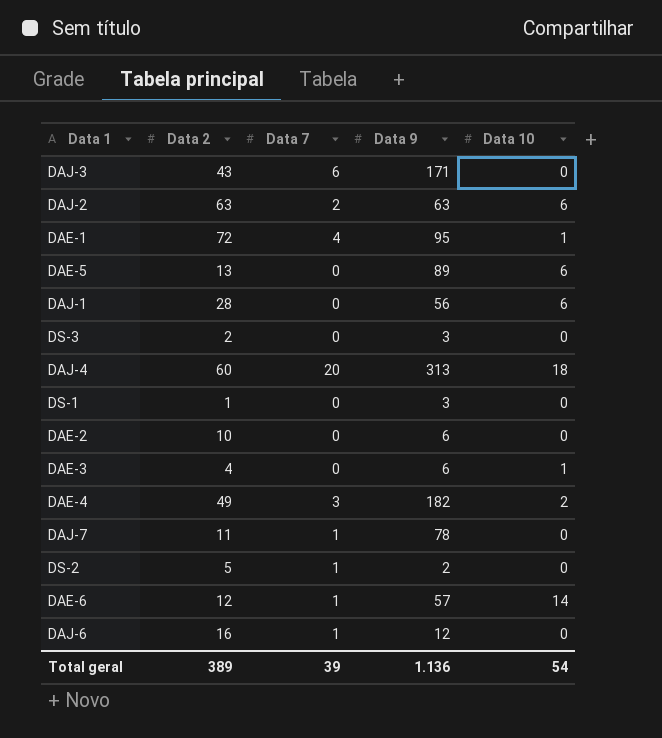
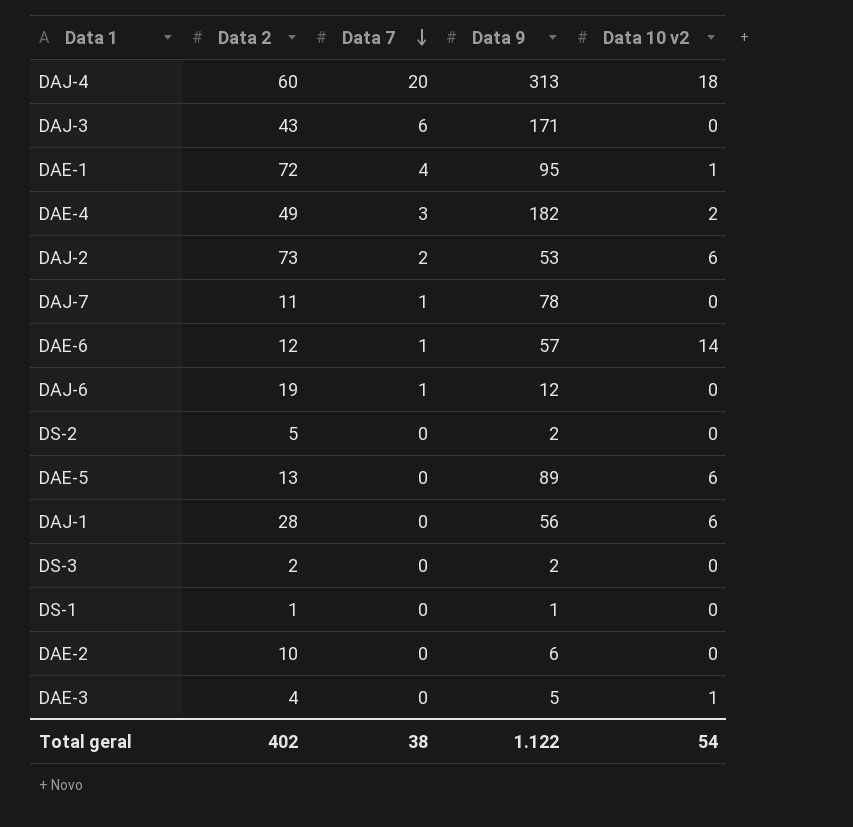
row order: none -> Data 7 descending
column name: Data 10 -> Data 10 v2
DAJ-2 | Data 2: 63 -> 73
DAJ-2 | Data 9: 63 -> 53
DAJ-6 | Data 2: 16 -> 19
DS-2 | Data 7: 1 -> 0
DS-3 | Data 9: 3 -> 2
DS-1 | Data 9: 3 -> 1
DAE-3 | Data 9: 6 -> 5
Total geral | Data 2: 389 -> 402
Total geral | Data 7: 39 -> 38
Total geral | Data 9: 1.136 -> 1.122

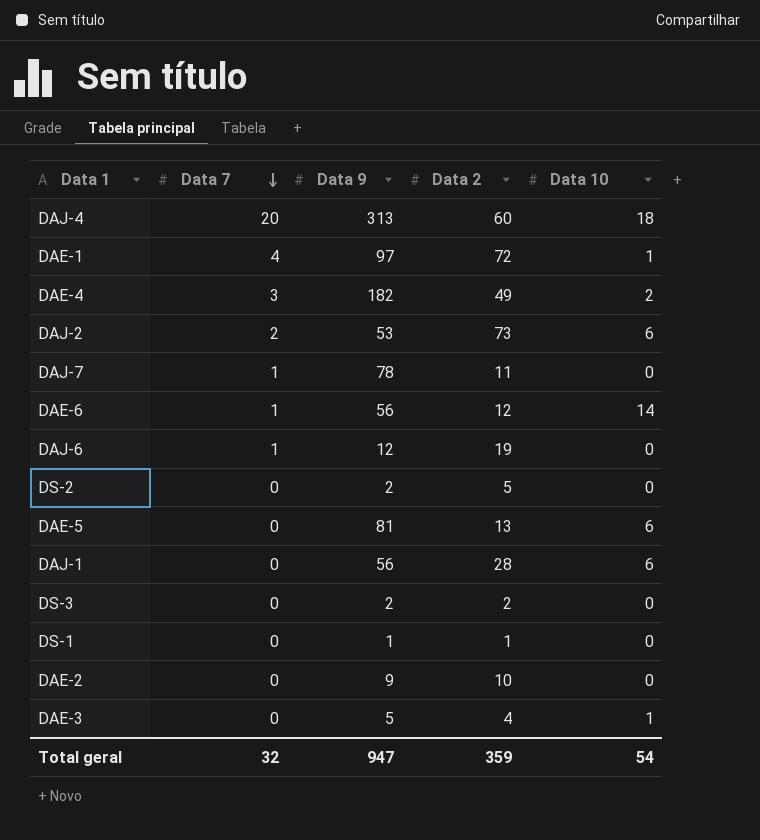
column Data 2 | position: 2 -> 4
column name: Data 10 v2 -> Data 10
row DAJ-3: 43 | 6 | 171 | 0 -> none
DAE-1 | Data 9: 95 -> 97
DAE-6 | Data 9: 57 -> 56
DAE-5 | Data 9: 89 -> 81
DAE-2 | Data 9: 6 -> 9
Total geral | Data 7: 38 -> 32
Total geral | Data 9: 1.122 -> 947
Total geral | Data 2: 402 -> 359

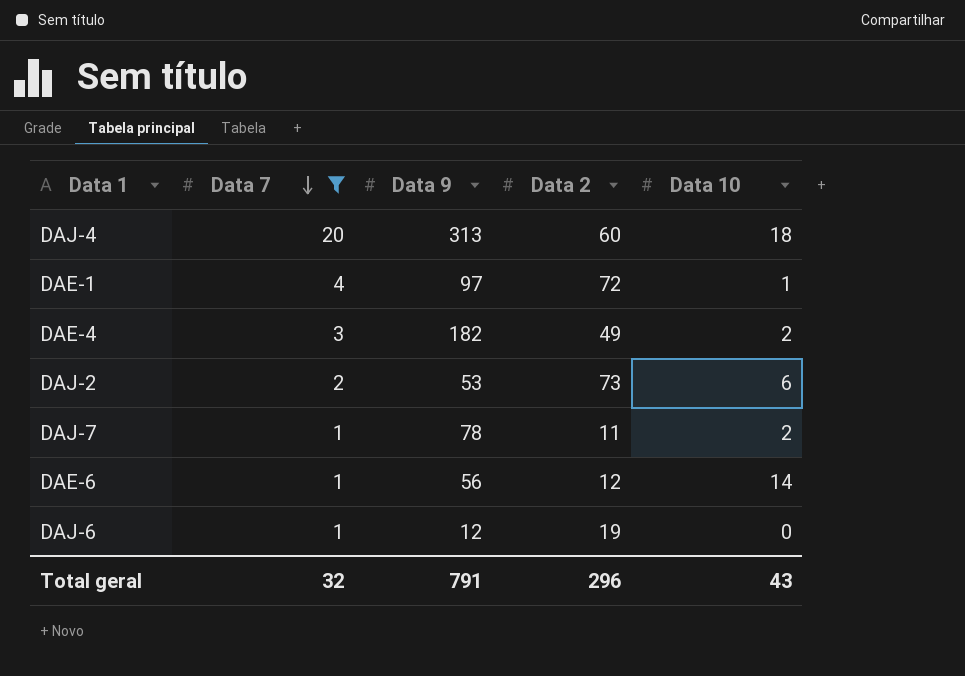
filter: none -> Data 7 != 0
DAJ-7 | Data 10: 0 -> 2
Total geral | Data 9: 947 -> 791
Total geral | Data 2: 359 -> 296
Total geral | Data 10: 54 -> 43

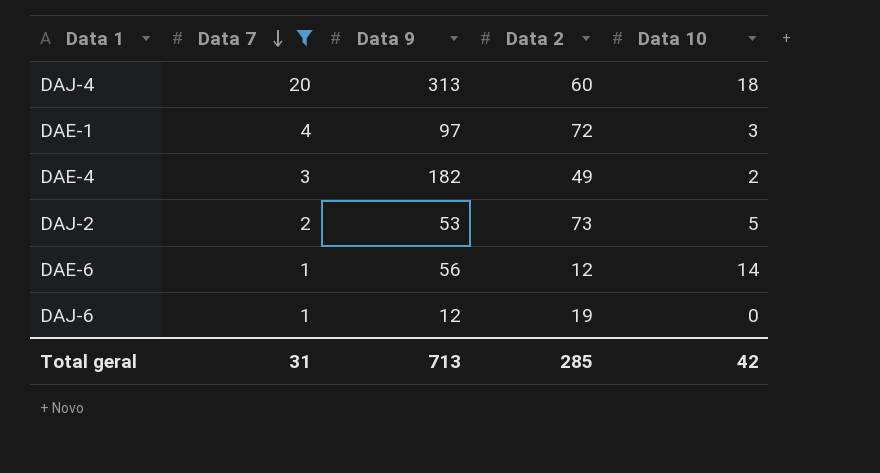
row DAJ-7: 1 | 78 | 11 | 2 -> none
DAE-1 | Data 10: 1 -> 3
DAJ-2 | Data 10: 6 -> 5
Total geral | Data 7: 32 -> 31
Total geral | Data 9: 791 -> 713
Total geral | Data 2: 296 -> 285
Total geral | Data 10: 43 -> 42

